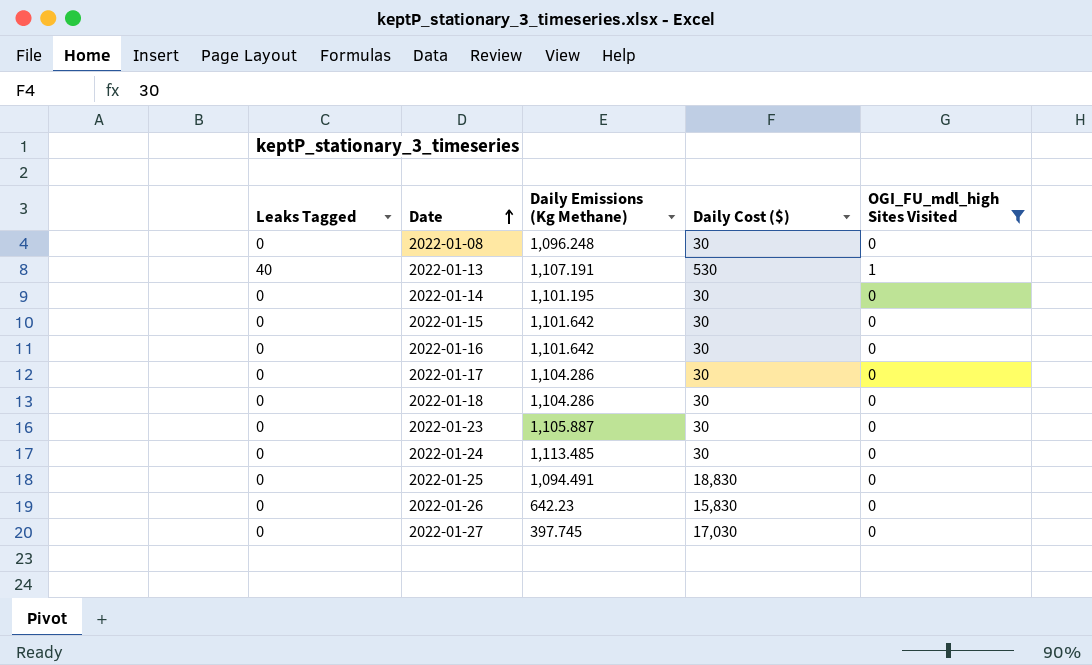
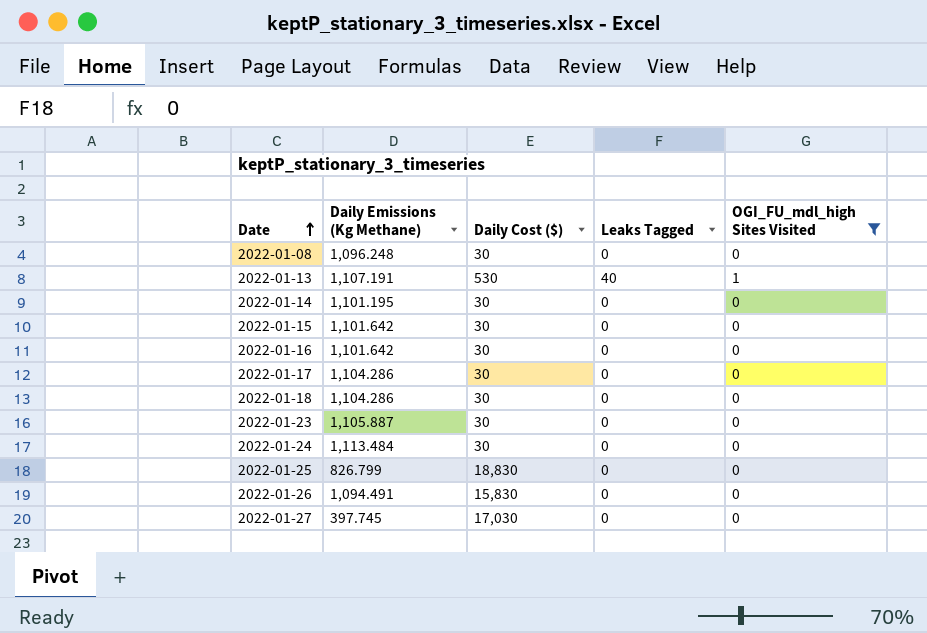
column Leaks Tagged | position: 1 -> 4
2022-01-24 | Daily Emissions (Kg Methane): 1,113.485 -> 1,113.484
2022-01-25 | Daily Emissions (Kg Methane): 1,094.491 -> 826.799
2022-01-26 | Daily Emissions (Kg Methane): 642.23 -> 1,094.491

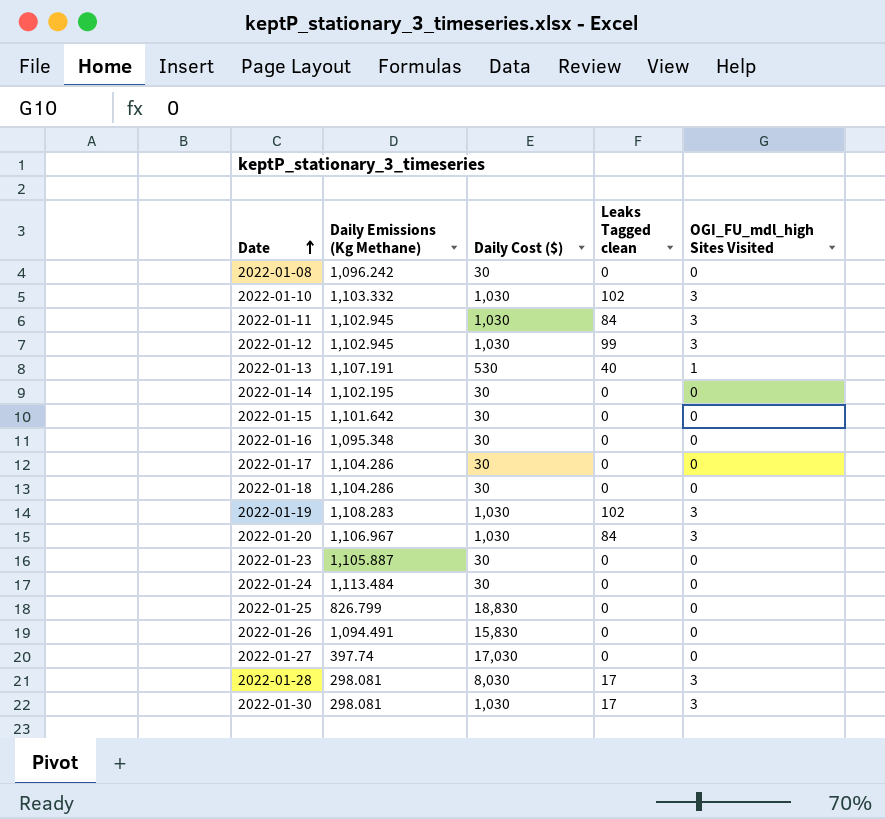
filter: OGI_FU_mdl_high Sites Visited != 3 -> none
column name: Leaks Tagged -> Leaks Tagged clean
2022-01-08 | Daily Emissions (Kg Methane): 1,096.248 -> 1,096.242
2022-01-14 | Daily Emissions (Kg Methane): 1,101.195 -> 1,102.195
2022-01-16 | Daily Emissions (Kg Methane): 1,101.642 -> 1,095.348
2022-01-27 | Daily Emissions (Kg Methane): 397.745 -> 397.74

